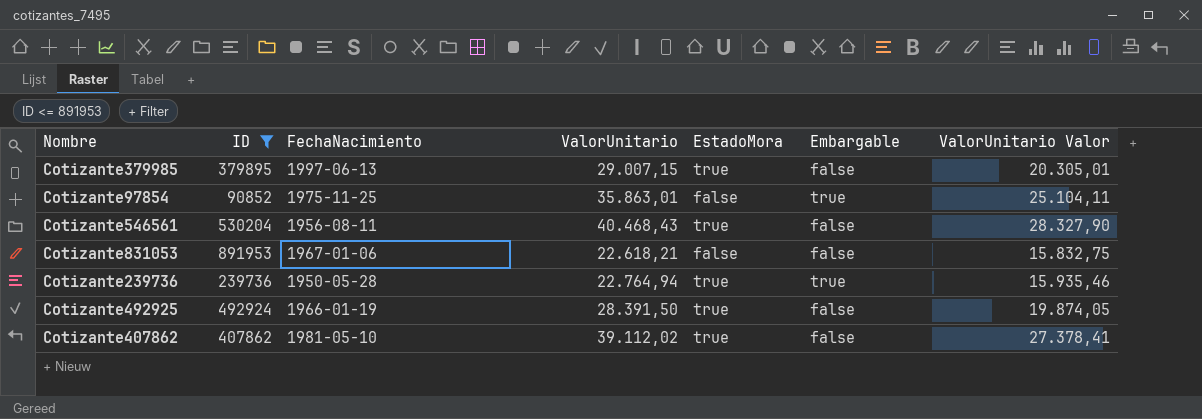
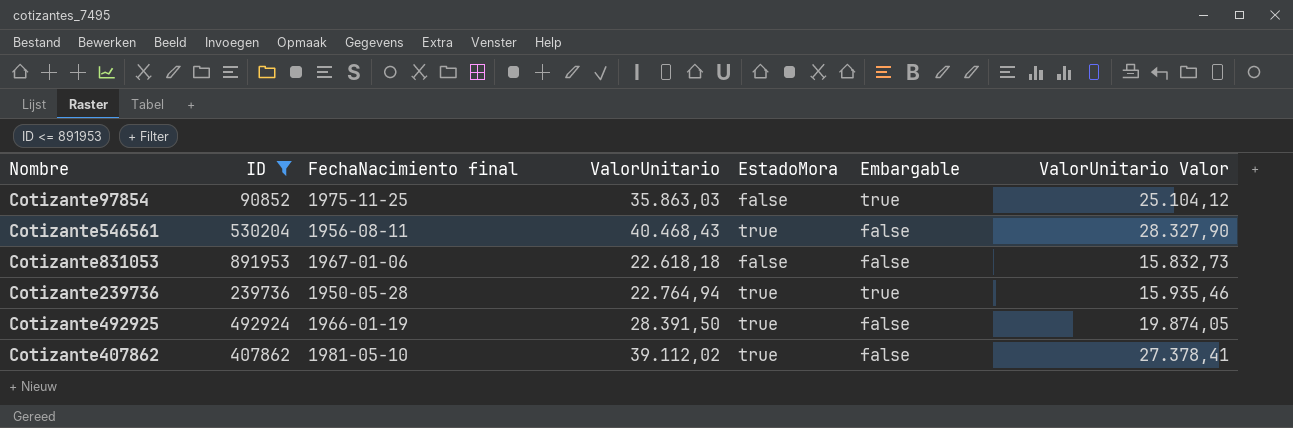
column name: FechaNacimiento -> FechaNacimiento final
row Cotizante379985: 379895 | 1997-06-13 | 29.007,15 | true | false | 20.305,01 -> none
Cotizante97854 | ValorUnitario: 35.863,01 -> 35.863,03
Cotizante97854 | ValorUnitario Valor: 25.104,11 -> 25.104,12
Cotizante831053 | ValorUnitario: 22.618,21 -> 22.618,18
Cotizante831053 | ValorUnitario Valor: 15.832,75 -> 15.832,73

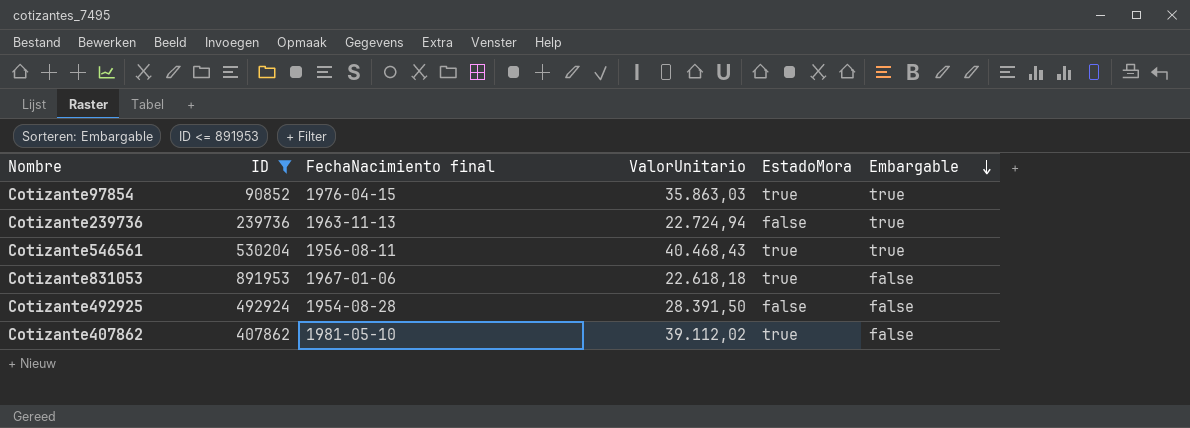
row order: none -> Embargable descending
column ValorUnitario Valor | formula: [ValorUnitario] * 0,7 -> none
Cotizante97854 | FechaNacimiento final: 1975-11-25 -> 1976-04-15
Cotizante97854 | EstadoMora: false -> true
Cotizante239736 | FechaNacimiento final: 1950-05-28 -> 1963-11-13
Cotizante239736 | ValorUnitario: 22.764,94 -> 22.724,94
Cotizante239736 | EstadoMora: true -> false
Cotizante546561 | Embargable: false -> true
Cotizante831053 | EstadoMora: false -> true
Cotizante492925 | FechaNacimiento final: 1966-01-19 -> 1954-08-28
Cotizante492925 | EstadoMora: true -> false

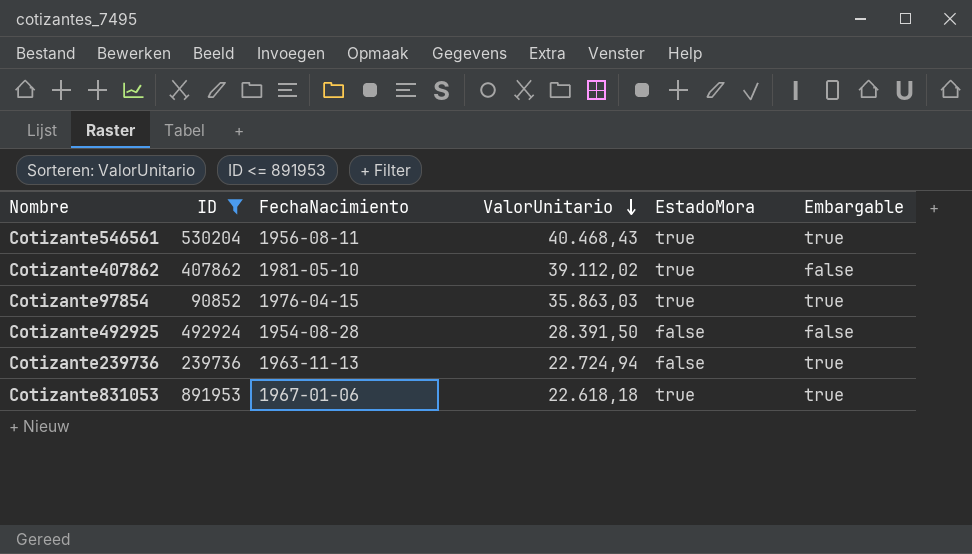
row order: Embargable descending -> ValorUnitario descending
column name: FechaNacimiento final -> FechaNacimiento
Cotizante831053 | Embargable: false -> true

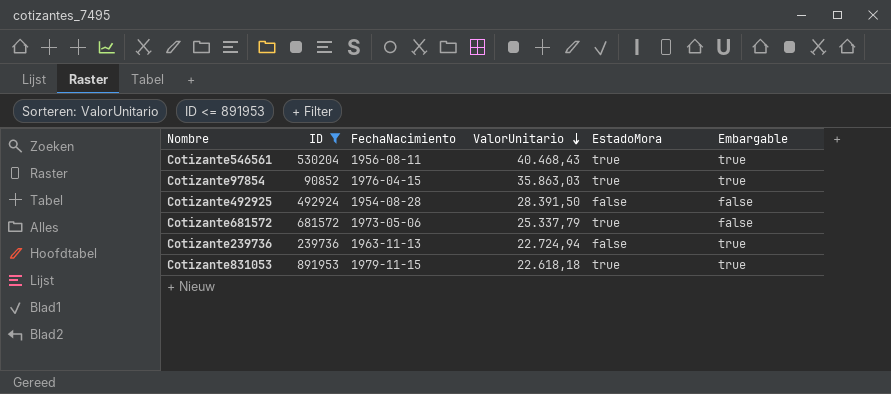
row Cotizante407862: 407862 | 1981-05-10 | 39.112,02 | true | false -> none
row Cotizante681572: none -> 681572 | 1973-05-06 | 25.337,79 | true | false
Cotizante831053 | FechaNacimiento: 1967-01-06 -> 1979-11-15

